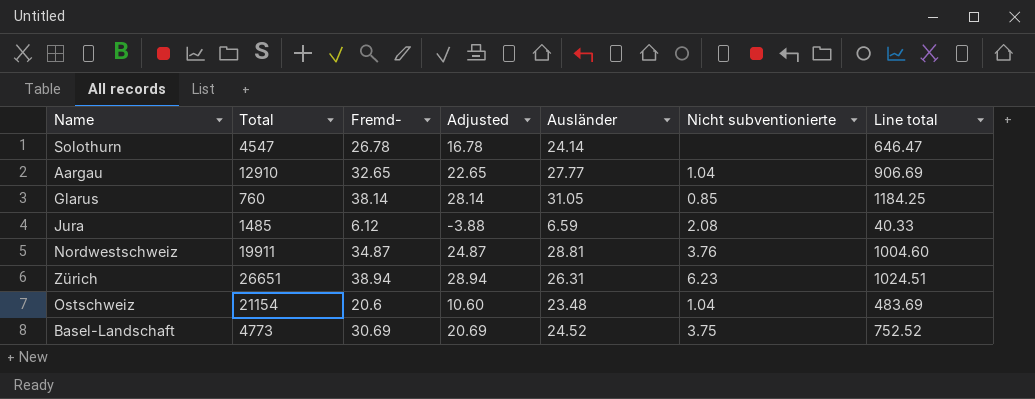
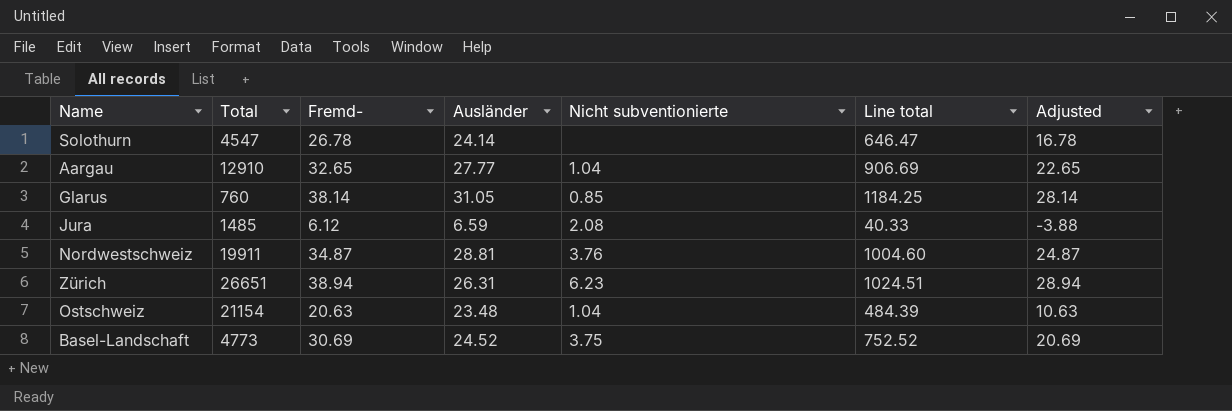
column Adjusted | position: 4 -> 7
Ostschweiz | Fremd-: 20.6 -> 20.63
Ostschweiz | Line total: 483.69 -> 484.39
Ostschweiz | Adjusted: 10.60 -> 10.63

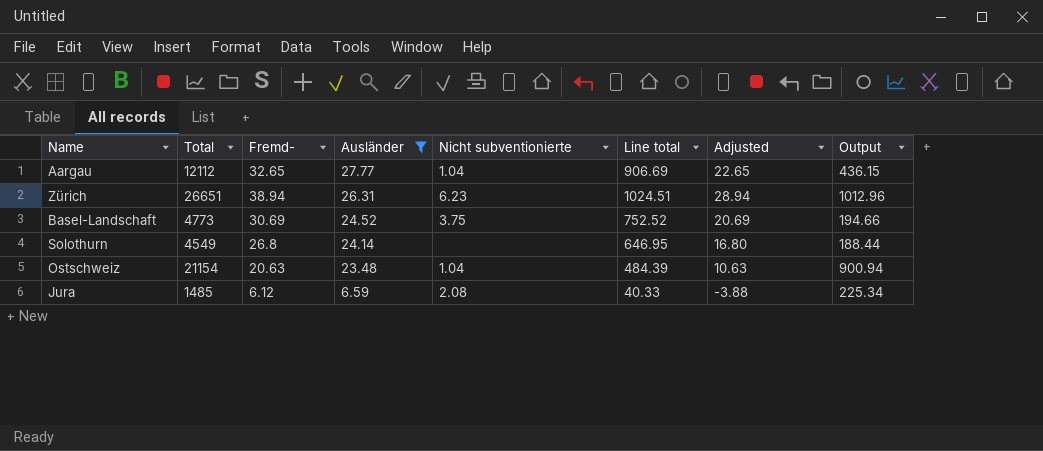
filter: none -> Ausländer <= 27.77
row order: none -> Ausländer descending
column Output | formula: none -> [Total] / [Ausländer]
Aargau | Total: 12910 -> 12112
Solothurn | Total: 4547 -> 4549
Solothurn | Fremd-: 26.78 -> 26.8
Solothurn | Line total: 646.47 -> 646.95
Solothurn | Adjusted: 16.78 -> 16.80

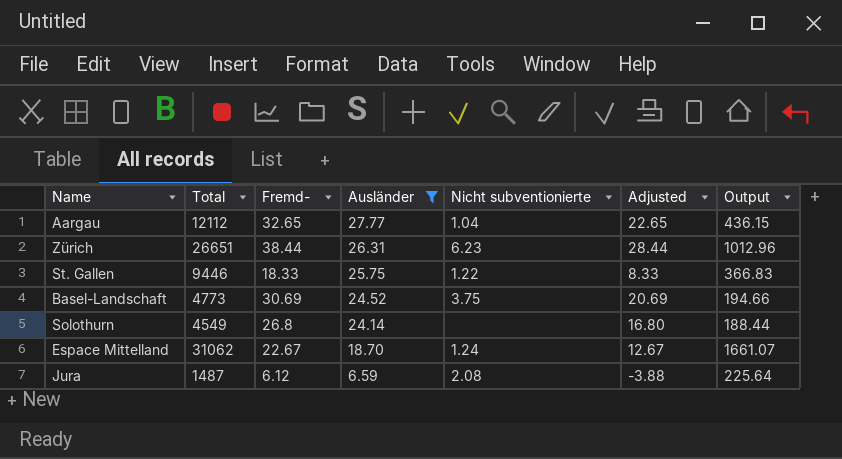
column Line total | formula: [Fremd-] * [Ausländer] -> none
row Ostschweiz: 21154 | 20.63 | 23.48 | 1.04 | 484.39 | 10.63 | 900.94 -> none
Zürich | Fremd-: 38.94 -> 38.44
Zürich | Adjusted: 28.94 -> 28.44
row St. Gallen: none -> 9446 | 18.33 | 25.75 | 1.22 | 8.33 | 366.83
row Espace Mittelland: none -> 31062 | 22.67 | 18.70 | 1.24 | 12.67 | 1661.07
Jura | Total: 1485 -> 1487
Jura | Output: 225.34 -> 225.64

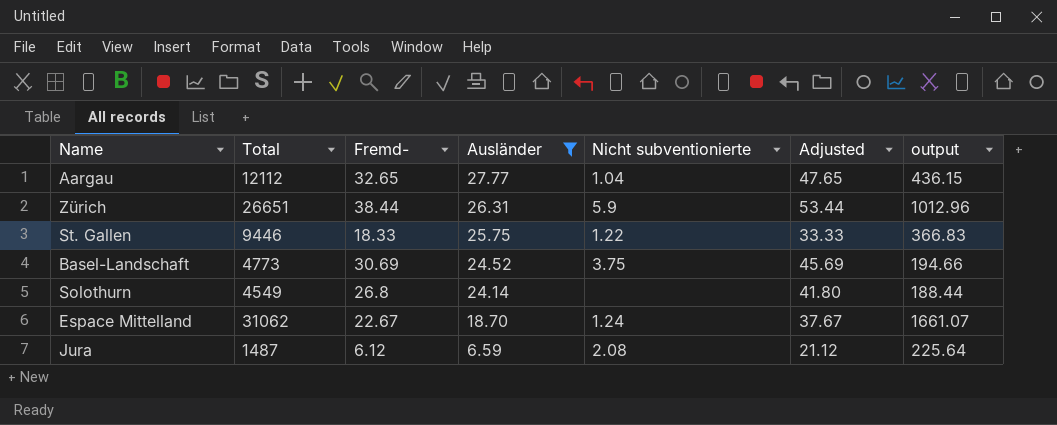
column Adjusted | formula: [Fremd-] - 10 -> [Fremd-] + 15
column name: Output -> output
Zürich | Nicht subventionierte: 6.23 -> 5.9

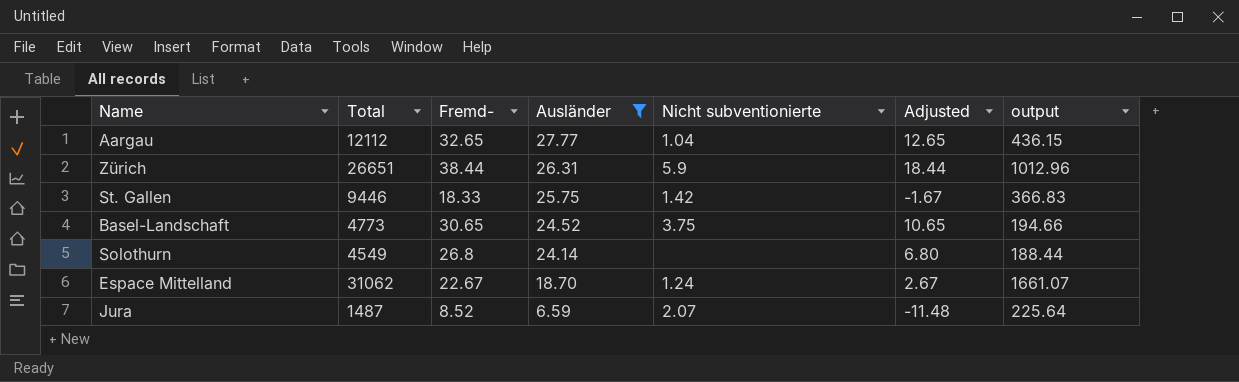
column Adjusted | formula: [Fremd-] + 15 -> [Fremd-] - 20
St. Gallen | Nicht subventionierte: 1.22 -> 1.42
Basel-Landschaft | Fremd-: 30.69 -> 30.65
Jura | Fremd-: 6.12 -> 8.52
Jura | Nicht subventionierte: 2.08 -> 2.07

